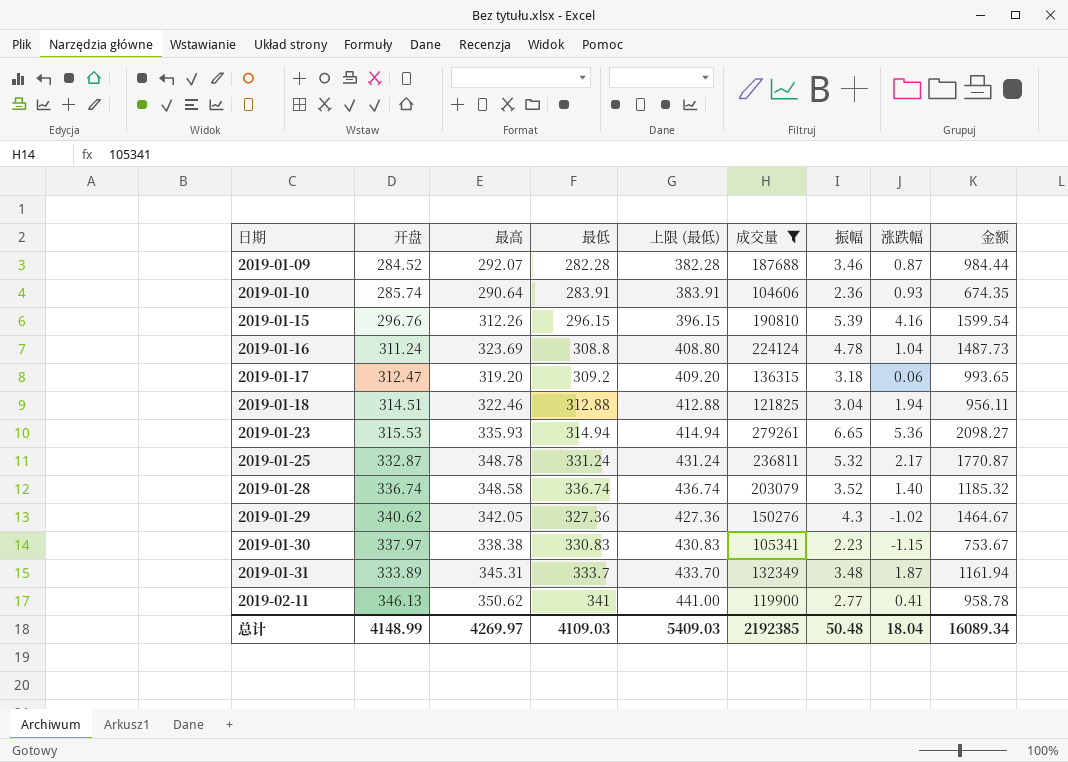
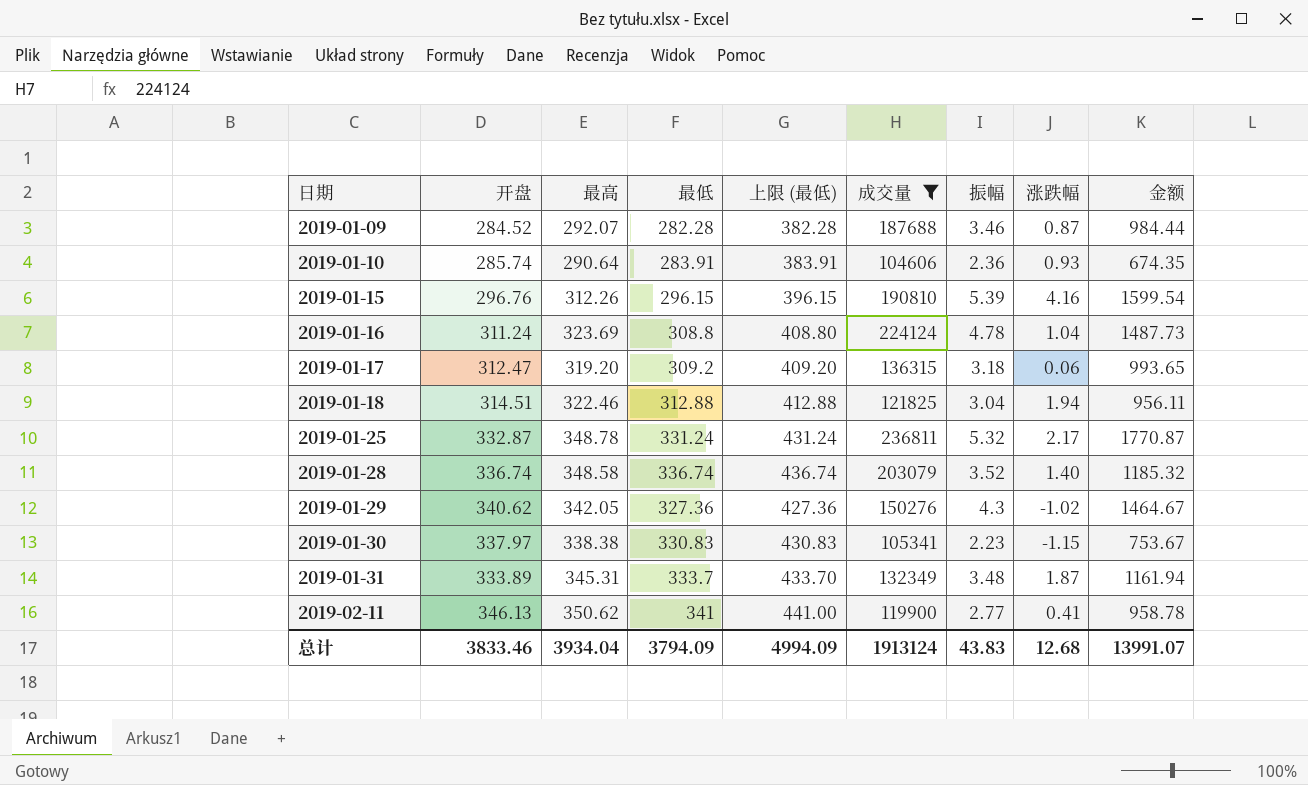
row 2019-01-23: 315.53 | 335.93 | 314.94 | 414.94 | 279261 | 6.65 | 5.36 | 2098.27 -> none
总计 | 开盘: 4148.99 -> 3833.46
总计 | 最高: 4269.97 -> 3934.04
总计 | 最低: 4109.03 -> 3794.09
总计 | 上限 (最低): 5409.03 -> 4994.09
总计 | 成交量: 2192385 -> 1913124
总计 | 振幅: 50.48 -> 43.83
总计 | 涨跌幅: 18.04 -> 12.68
总计 | 金额: 16089.34 -> 13991.07

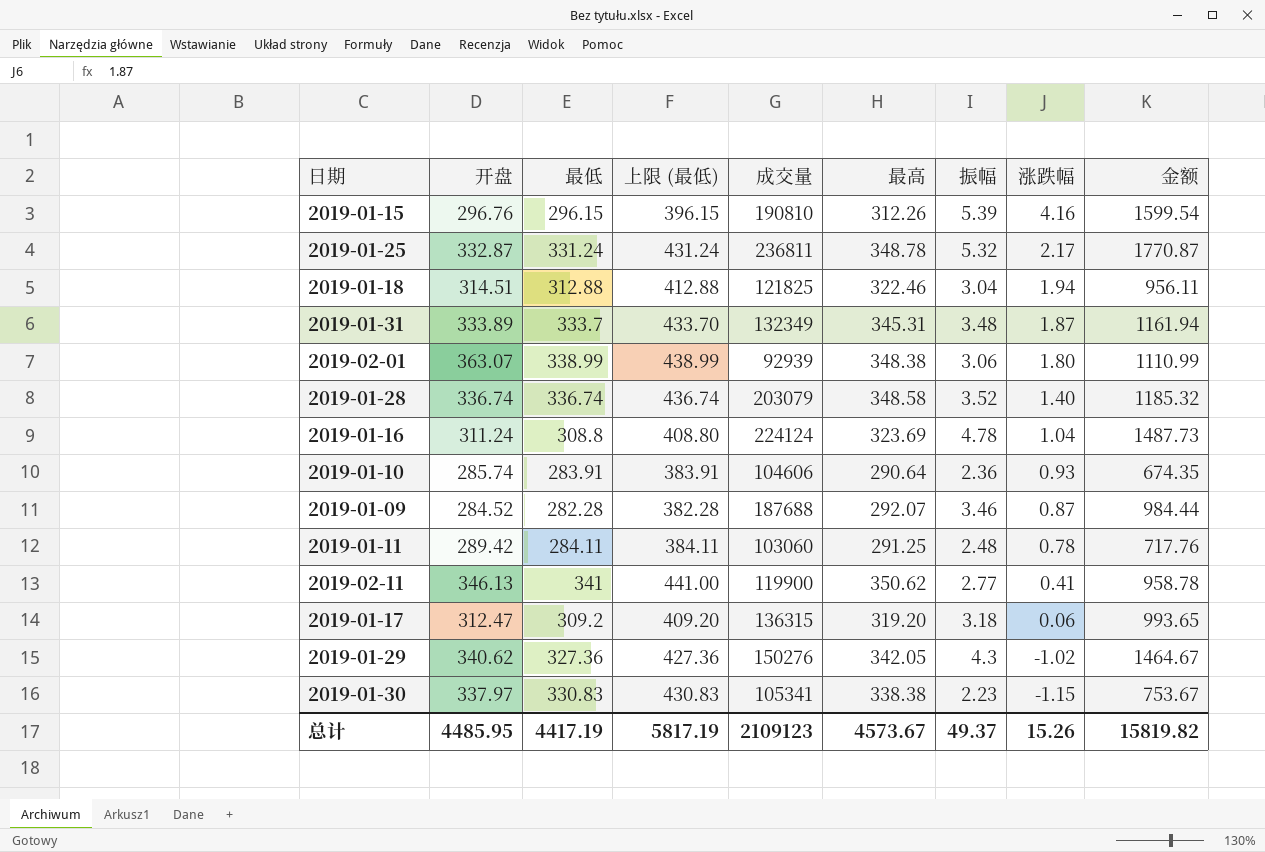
filter: 成交量 >= 104606 -> none
row order: 日期 ascending -> 涨跌幅 descending
column 最高 | position: 3 -> 6
总计 | 开盘: 3833.46 -> 4485.95
总计 | 最低: 3794.09 -> 4417.19
总计 | 上限 (最低): 4994.09 -> 5817.19
总计 | 成交量: 1913124 -> 2109123
总计 | 最高: 3934.04 -> 4573.67
总计 | 振幅: 43.83 -> 49.37
总计 | 涨跌幅: 12.68 -> 15.26
总计 | 金额: 13991.07 -> 15819.82

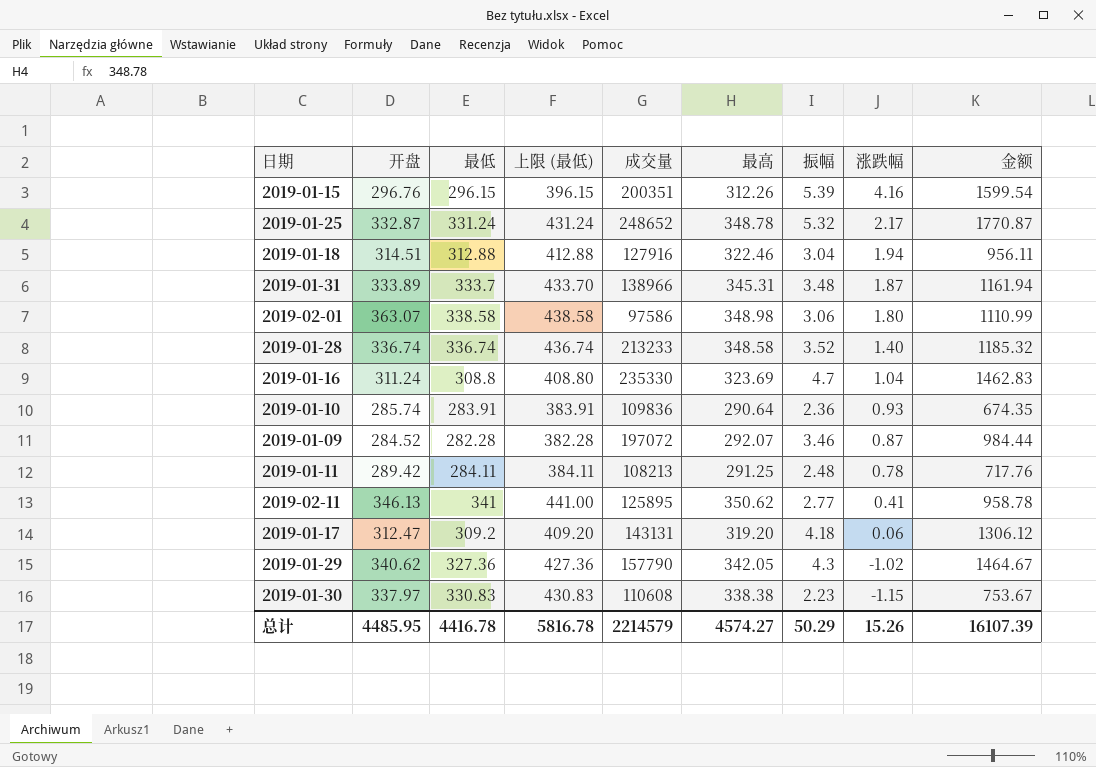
2019-01-15 | 成交量: 190810 -> 200351
2019-01-25 | 成交量: 236811 -> 248652
2019-01-18 | 成交量: 121825 -> 127916
2019-01-31 | 成交量: 132349 -> 138966
2019-02-01 | 最低: 338.99 -> 338.58
2019-02-01 | 上限 (最低): 438.99 -> 438.58
2019-02-01 | 成交量: 92939 -> 97586
2019-02-01 | 最高: 348.38 -> 348.98
2019-01-28 | 成交量: 203079 -> 213233
2019-01-16 | 成交量: 224124 -> 235330
2019-01-16 | 振幅: 4.78 -> 4.7
2019-01-16 | 金额: 1487.73 -> 1462.83
2019-01-10 | 成交量: 104606 -> 109836
2019-01-09 | 成交量: 187688 -> 197072
2019-01-11 | 成交量: 103060 -> 108213
2019-02-11 | 成交量: 119900 -> 125895
2019-01-17 | 成交量: 136315 -> 143131
2019-01-17 | 振幅: 3.18 -> 4.18
2019-01-17 | 金额: 993.65 -> 1306.12
2019-01-29 | 成交量: 150276 -> 157790
2019-01-30 | 成交量: 105341 -> 110608
总计 | 最低: 4417.19 -> 4416.78
总计 | 上限 (最低): 5817.19 -> 5816.78
总计 | 成交量: 2109123 -> 2214579
总计 | 最高: 4573.67 -> 4574.27
总计 | 振幅: 49.37 -> 50.29
总计 | 金额: 15819.82 -> 16107.39

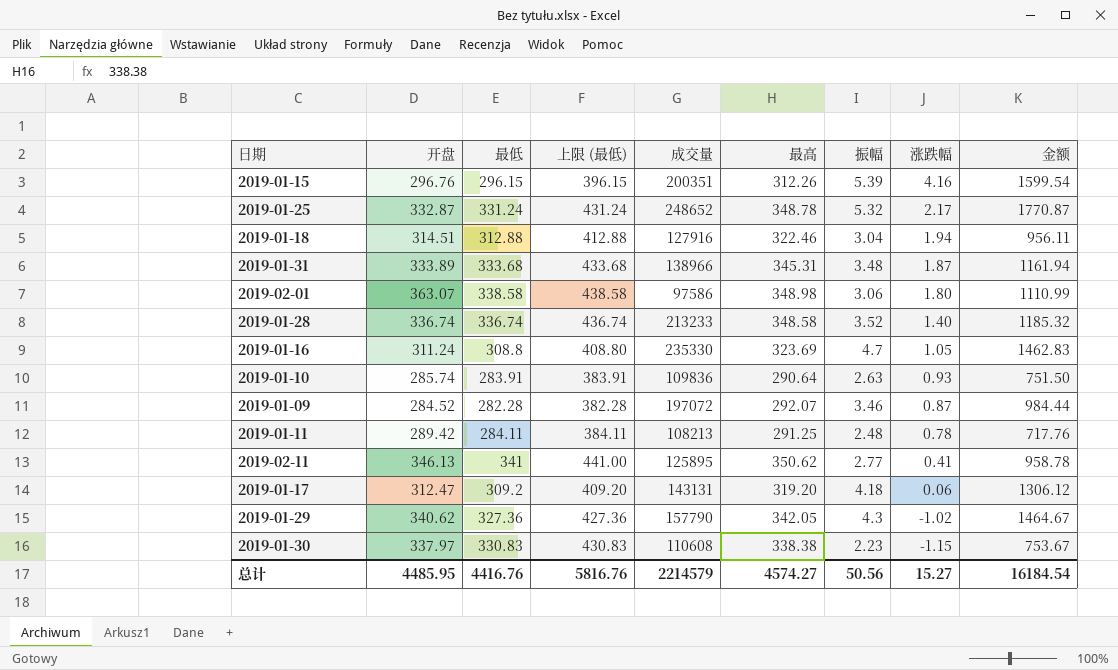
2019-01-31 | 最低: 333.7 -> 333.68
2019-01-31 | 上限 (最低): 433.70 -> 433.68
2019-01-16 | 涨跌幅: 1.04 -> 1.05
2019-01-10 | 振幅: 2.36 -> 2.63
2019-01-10 | 金额: 674.35 -> 751.50
总计 | 最低: 4416.78 -> 4416.76
总计 | 上限 (最低): 5816.78 -> 5816.76
总计 | 振幅: 50.29 -> 50.56
总计 | 涨跌幅: 15.26 -> 15.27
总计 | 金额: 16107.39 -> 16184.54

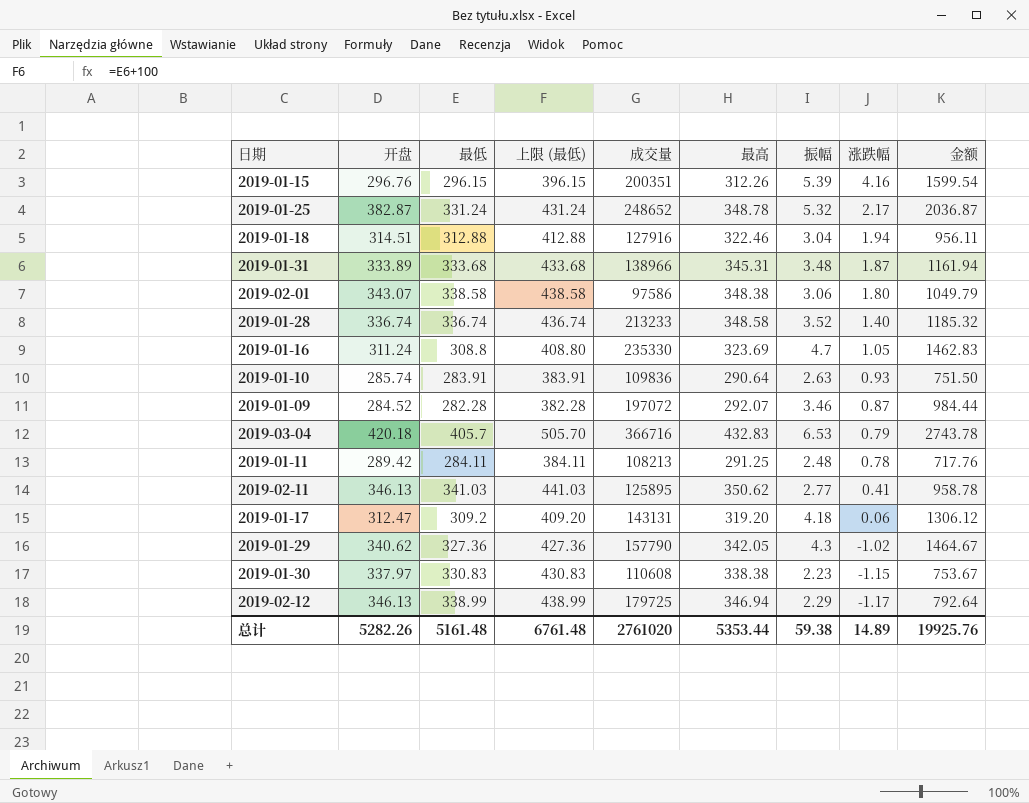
2019-01-25 | 开盘: 332.87 -> 382.87
2019-01-25 | 金额: 1770.87 -> 2036.87
2019-02-01 | 开盘: 363.07 -> 343.07
2019-02-01 | 最高: 348.98 -> 348.38
2019-02-01 | 金额: 1110.99 -> 1049.79
row 2019-03-04: none -> 420.18 | 405.7 | 505.70 | 366716 | 432.83 | 6.53 | 0.79 | 2743.78
2019-02-11 | 最低: 341 -> 341.03
2019-02-11 | 上限 (最低): 441.00 -> 441.03
row 2019-02-12: none -> 346.13 | 338.99 | 438.99 | 179725 | 346.94 | 2.29 | -1.17 | 792.64
总计 | 开盘: 4485.95 -> 5282.26
总计 | 最低: 4416.76 -> 5161.48
总计 | 上限 (最低): 5816.76 -> 6761.48
总计 | 成交量: 2214579 -> 2761020
总计 | 最高: 4574.27 -> 5353.44
总计 | 振幅: 50.56 -> 59.38
总计 | 涨跌幅: 15.27 -> 14.89
总计 | 金额: 16184.54 -> 19925.76

